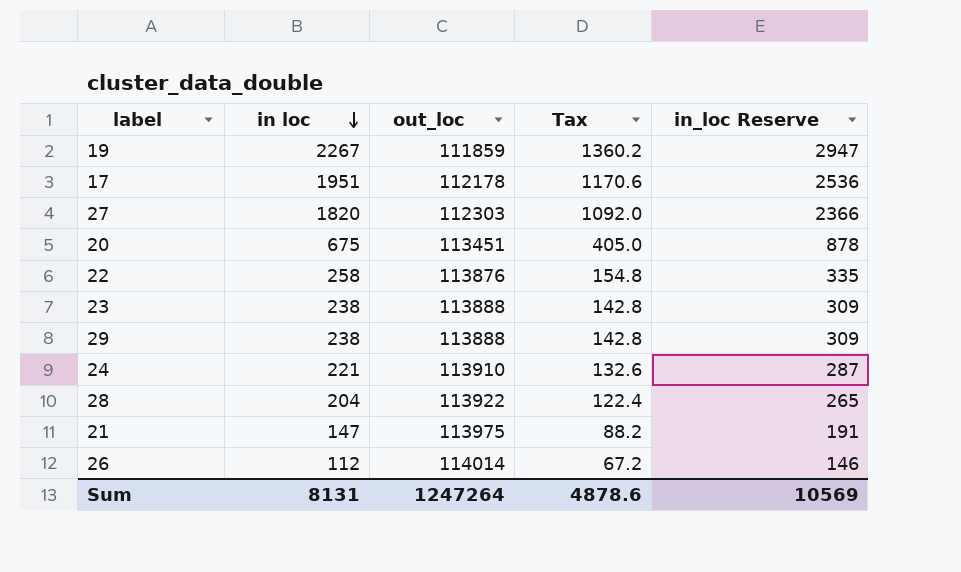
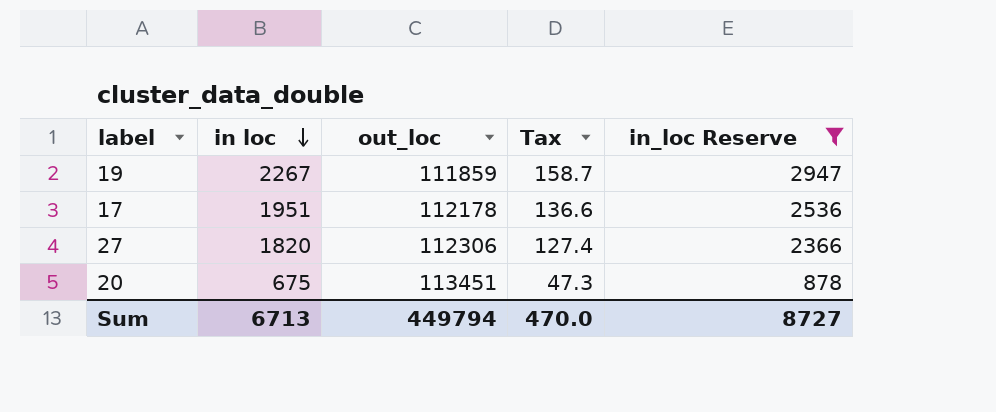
filter: none -> in_loc Reserve >= 878
column Tax | formula: [in loc] * 0.6 -> [in loc] * 0.07
27 | out_loc: 112303 -> 112306
Sum | in loc: 8131 -> 6713
Sum | out_loc: 1247264 -> 449794
Sum | Tax: 4878.6 -> 470.0
Sum | in_loc Reserve: 10569 -> 8727

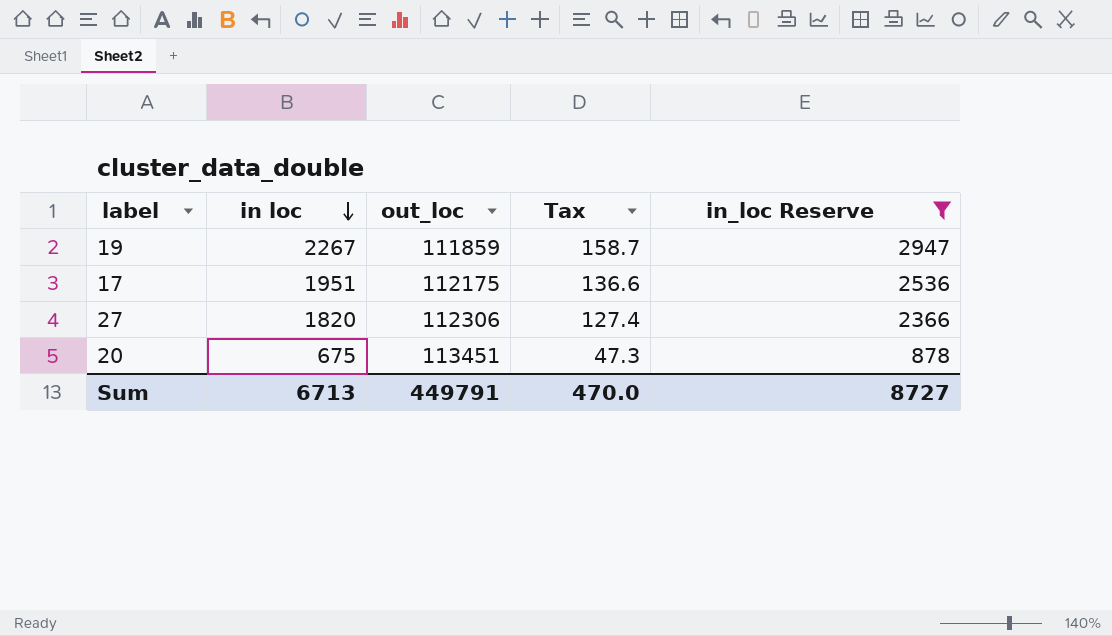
17 | out_loc: 112178 -> 112175
Sum | out_loc: 449794 -> 449791

